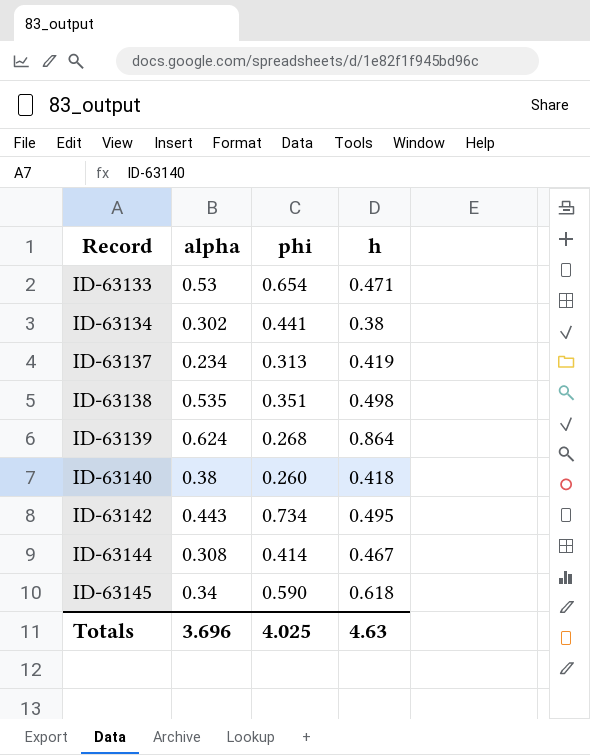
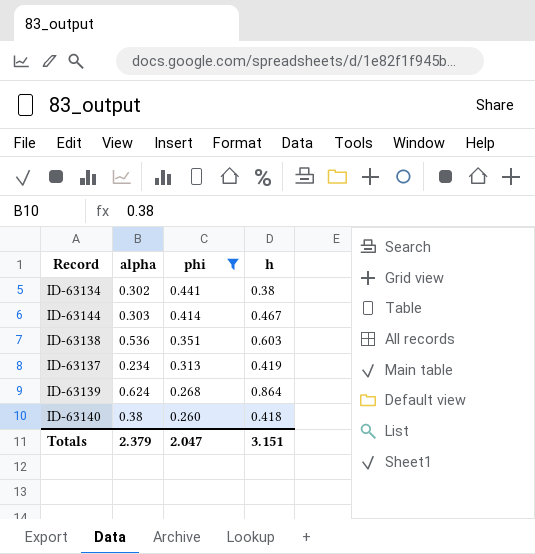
filter: none -> phi <= 0.441
row order: Record ascending -> phi descending
ID-63144 | alpha: 0.308 -> 0.303
ID-63138 | alpha: 0.535 -> 0.536
ID-63138 | h: 0.498 -> 0.603
Totals | alpha: 3.696 -> 2.379
Totals | phi: 4.025 -> 2.047
Totals | h: 4.63 -> 3.151

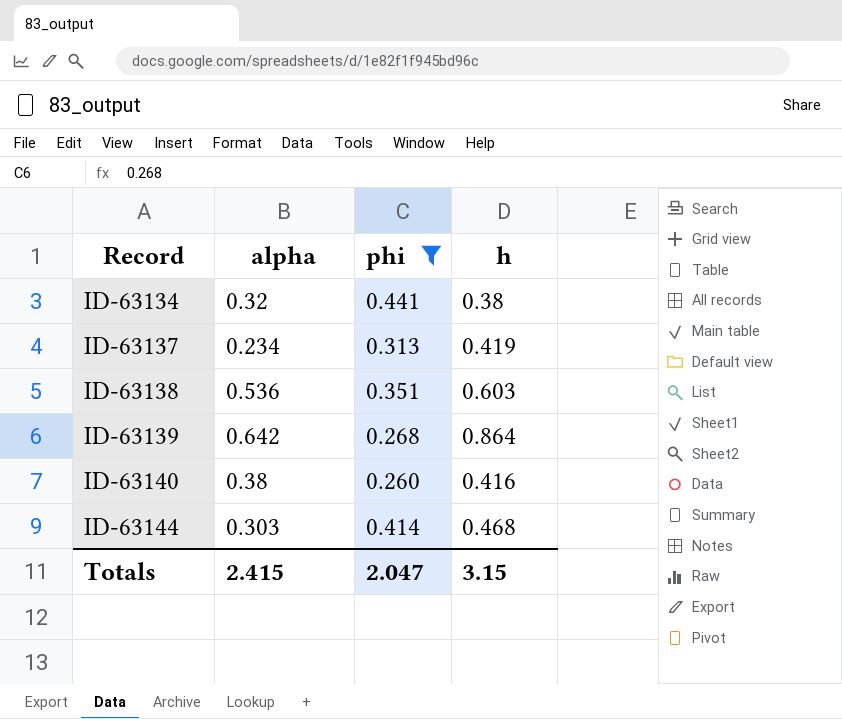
row order: phi descending -> Record ascending
ID-63134 | alpha: 0.302 -> 0.32
ID-63139 | alpha: 0.624 -> 0.642
ID-63140 | h: 0.418 -> 0.416
ID-63144 | h: 0.467 -> 0.468
Totals | alpha: 2.379 -> 2.415
Totals | h: 3.151 -> 3.15

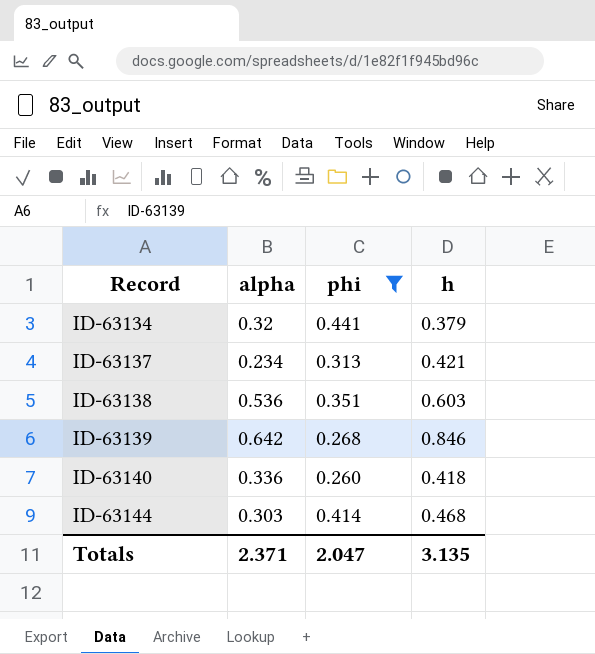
ID-63134 | h: 0.38 -> 0.379
ID-63137 | h: 0.419 -> 0.421
ID-63139 | h: 0.864 -> 0.846
ID-63140 | alpha: 0.38 -> 0.336
ID-63140 | h: 0.416 -> 0.418
Totals | alpha: 2.415 -> 2.371
Totals | h: 3.15 -> 3.135

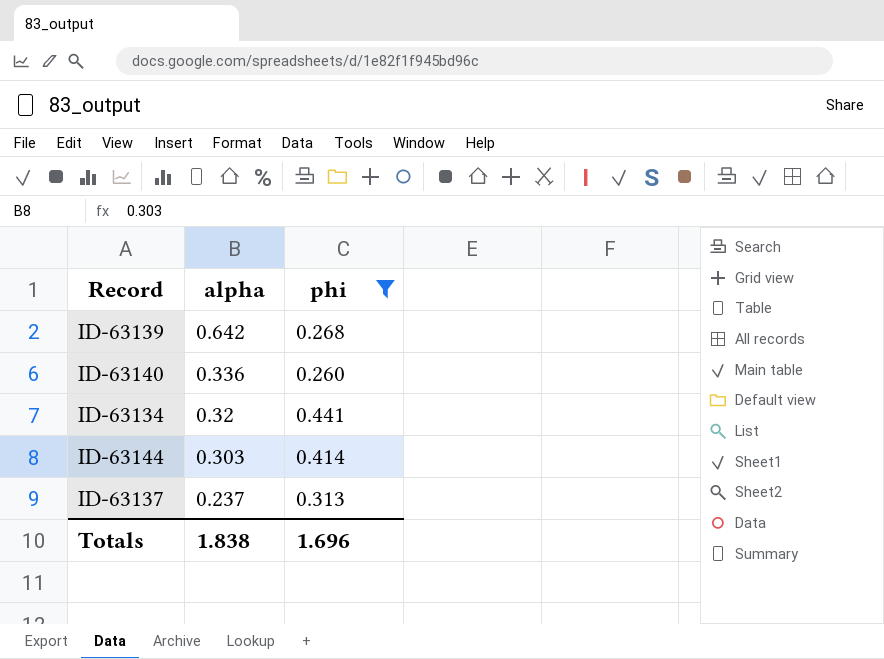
row order: Record ascending -> alpha descending
column h | position: 4 -> none
row ID-63138: 0.536 | 0.351 | 0.603 -> none
ID-63137 | alpha: 0.234 -> 0.237
Totals | alpha: 2.371 -> 1.838
Totals | phi: 2.047 -> 1.696

